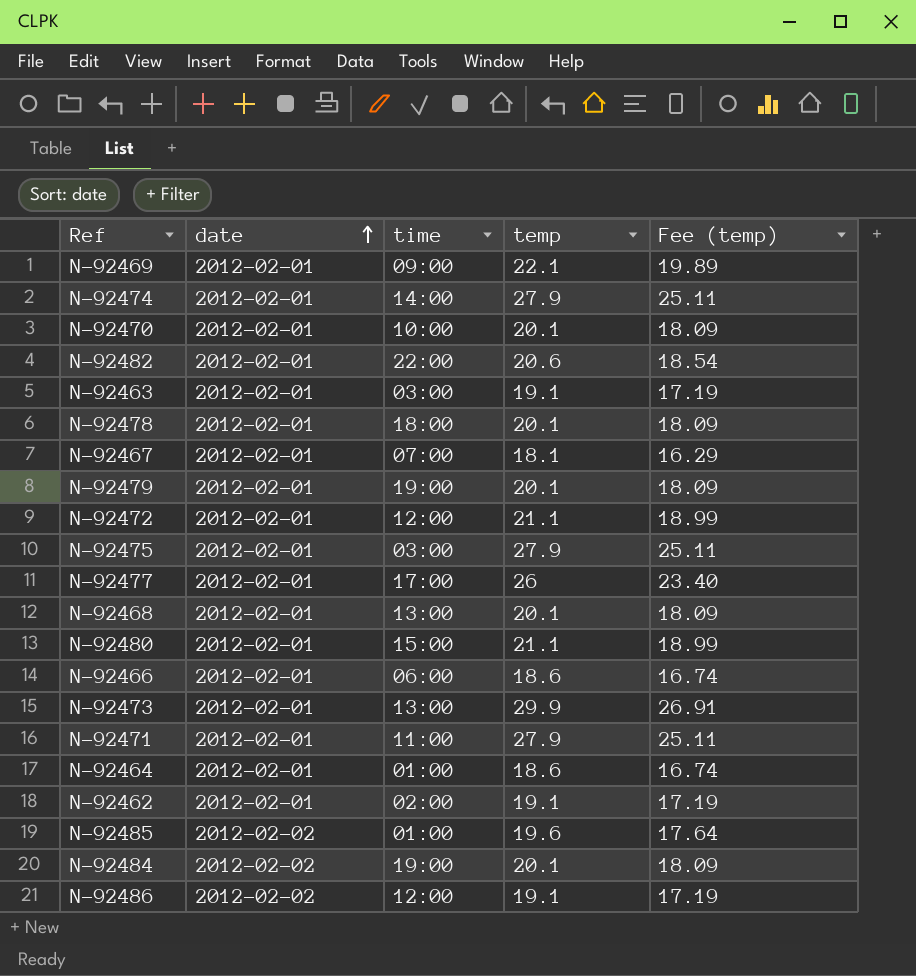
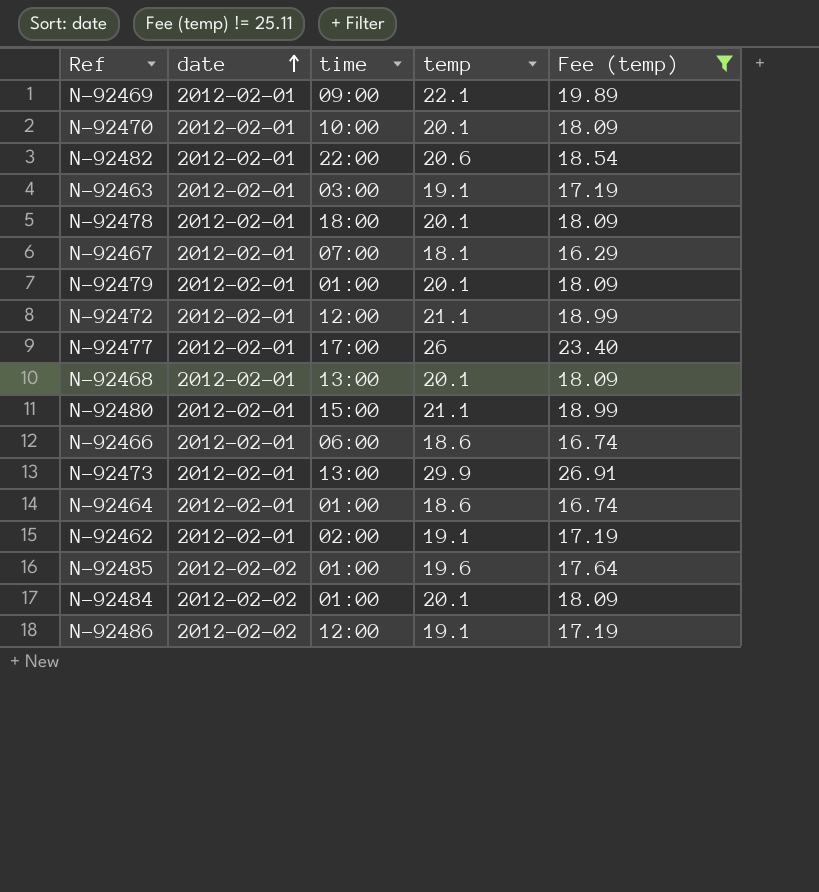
filter: none -> Fee (temp) != 25.11
N-92479 | time: 19:00 -> 01:00
N-92484 | time: 19:00 -> 01:00

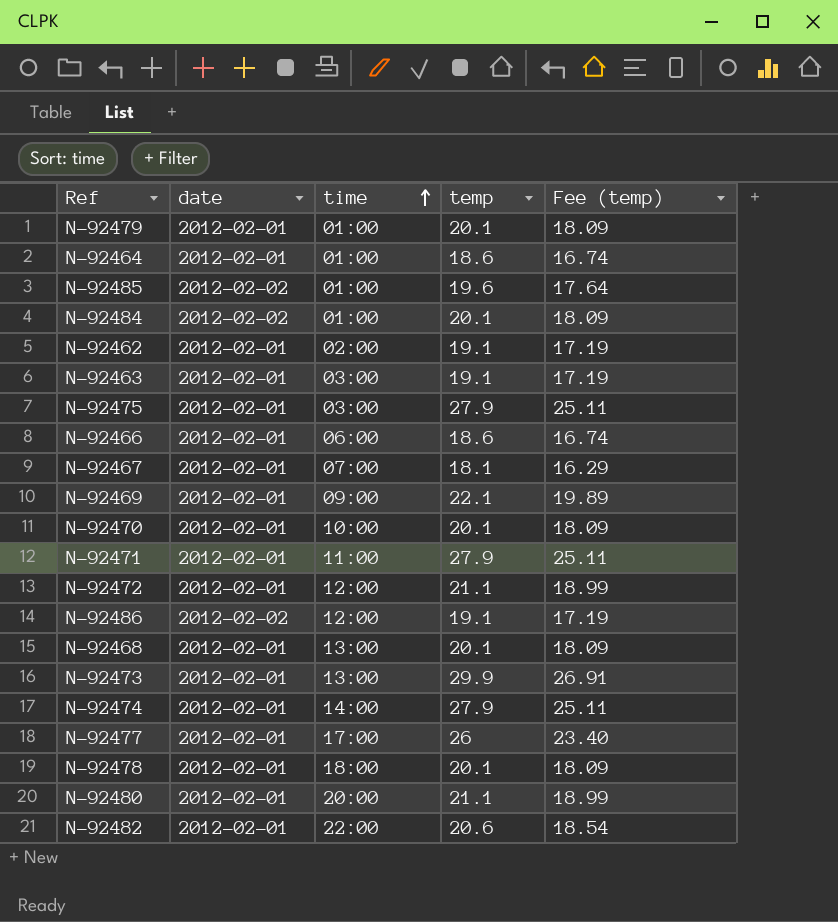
filter: Fee (temp) != 25.11 -> none
row order: date ascending -> time ascending
N-92480 | time: 15:00 -> 20:00

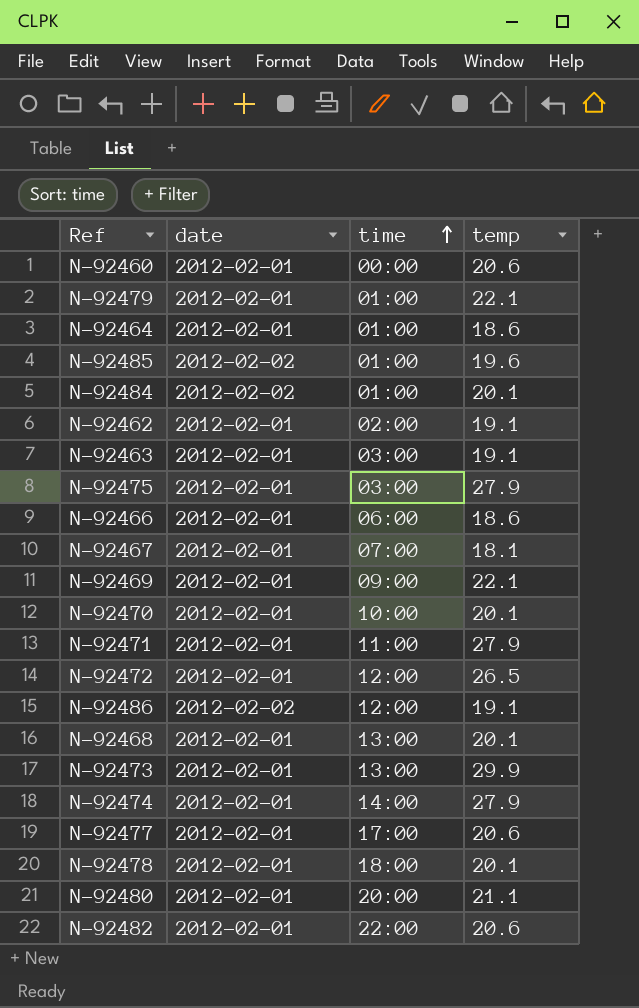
column Fee (temp) | formula: [temp] * 0.9 -> none
row N-92460: none -> 2012-02-01 | 00:00 | 20.6
N-92479 | temp: 20.1 -> 22.1
N-92472 | temp: 21.1 -> 26.5
N-92477 | temp: 26 -> 20.6

